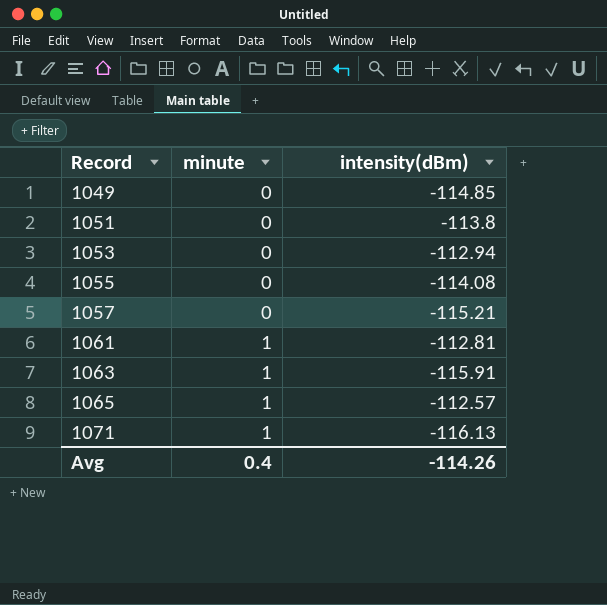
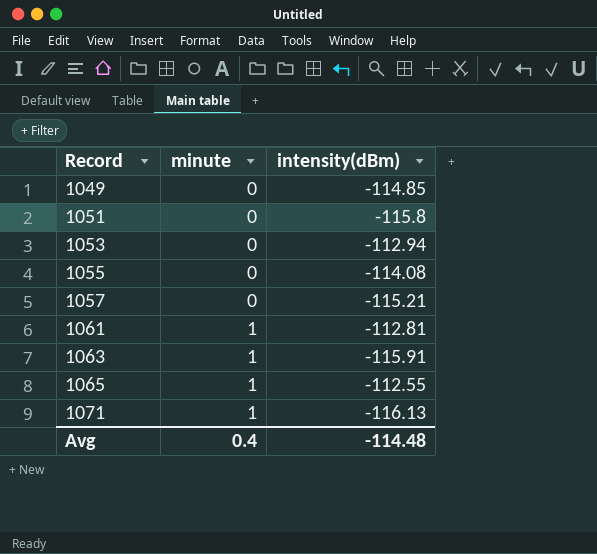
1051 | intensity(dBm): -113.8 -> -115.8
1065 | intensity(dBm): -112.57 -> -112.55
Avg | intensity(dBm): -114.26 -> -114.48

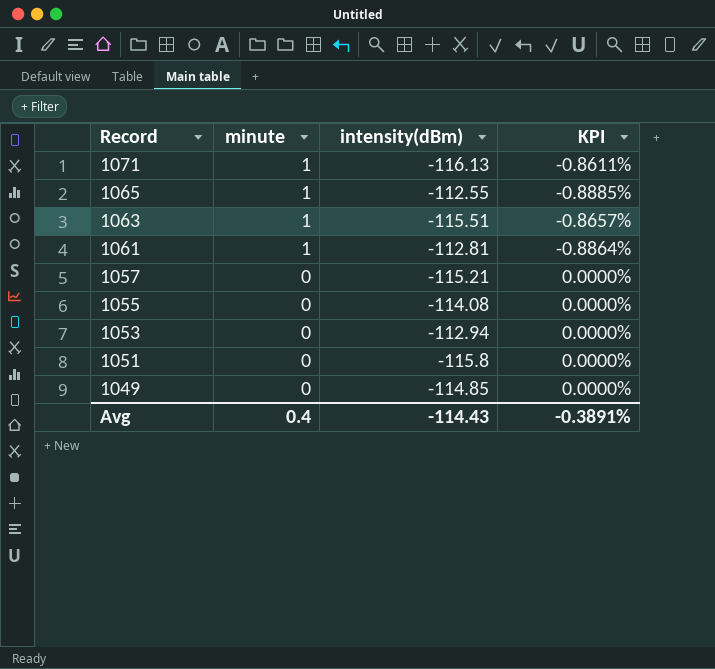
row order: Record ascending -> Record descending
column KPI | formula: none -> [minute] / [intensity(dBm)]
1063 | intensity(dBm): -115.91 -> -115.51
Avg | intensity(dBm): -114.48 -> -114.43

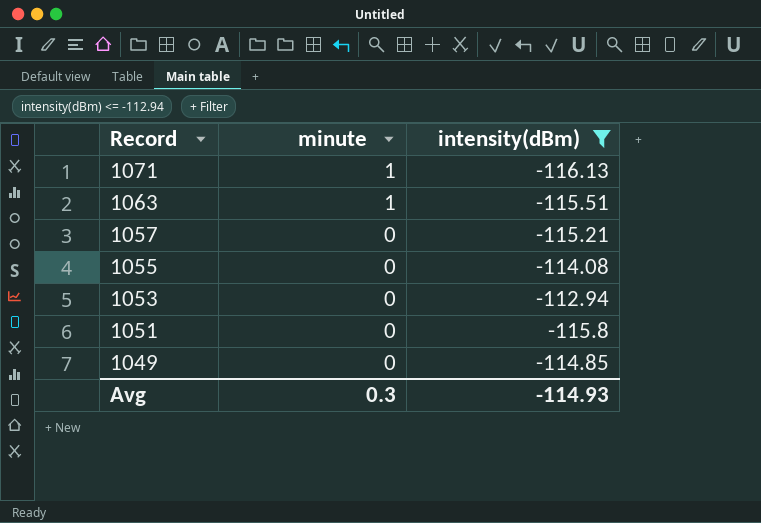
filter: none -> intensity(dBm) <= -112.94
column KPI | formula: [minute] / [intensity(dBm)] -> none
Avg | minute: 0.4 -> 0.3
Avg | intensity(dBm): -114.43 -> -114.93

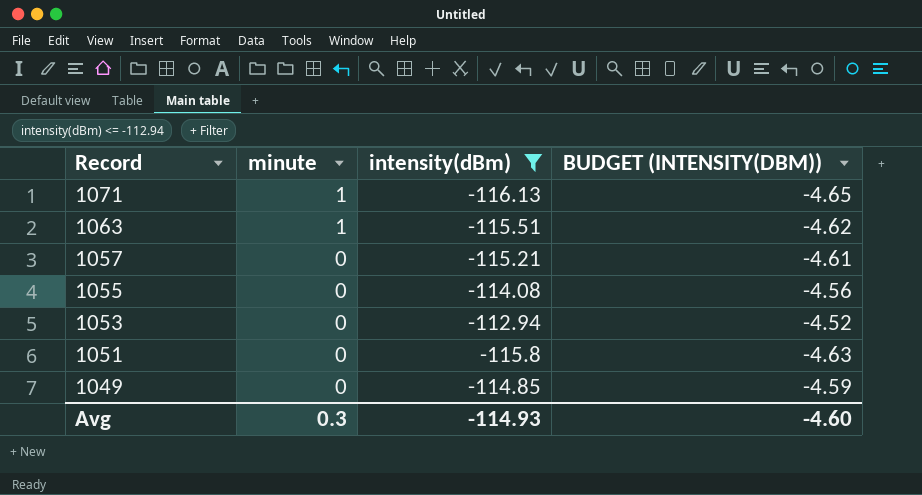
column BUDGET (INTENSITY(DBM)) | formula: none -> [intensity(dBm)] * 0.04

